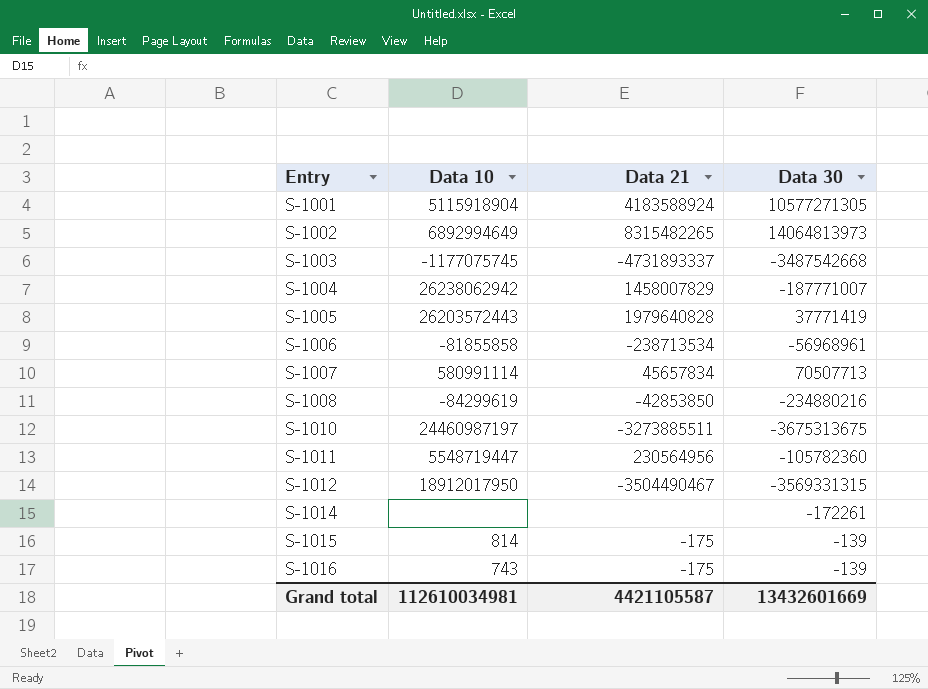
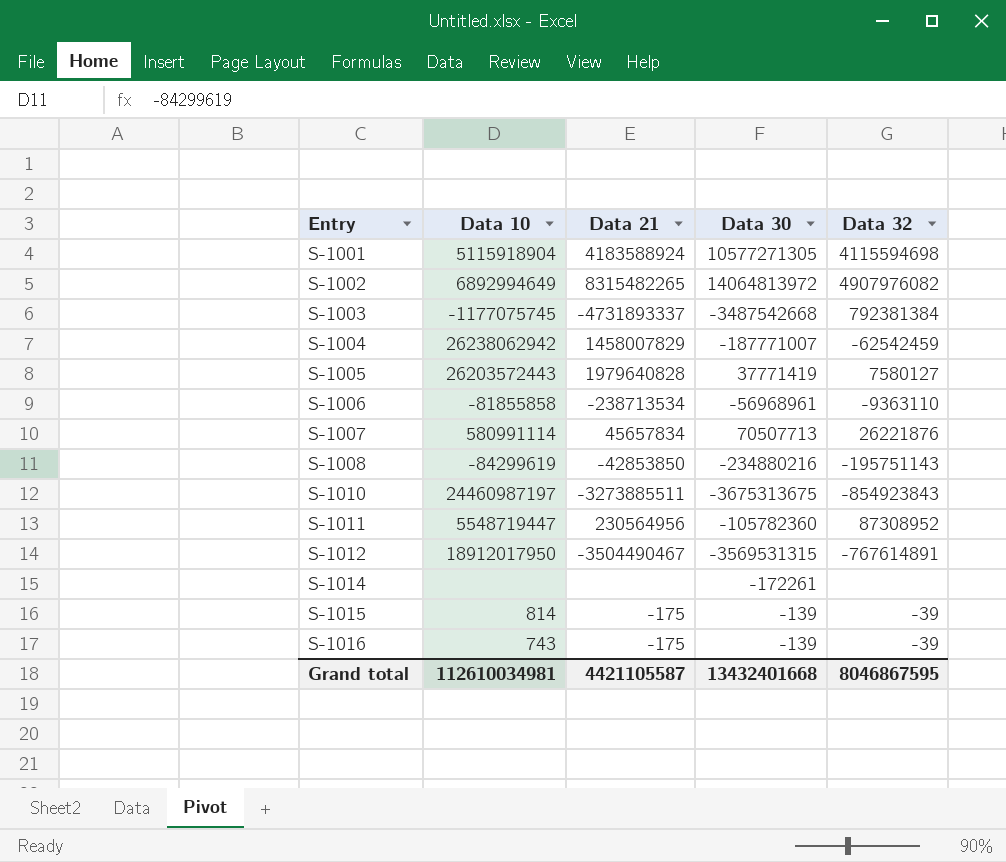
column Data 32 | position: none -> 5
S-1002 | Data 30: 14064813973 -> 14064813972
S-1012 | Data 30: -3569331315 -> -3569531315
Grand total | Data 30: 13432601669 -> 13432401668

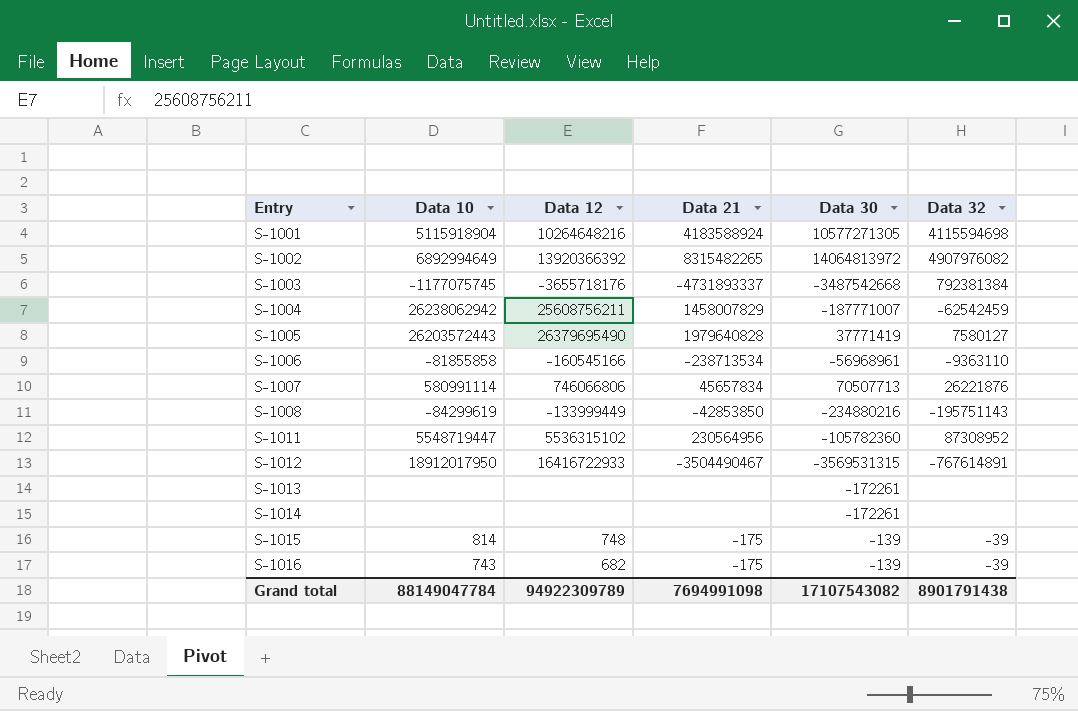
column Data 12 | position: none -> 3
row S-1010: 24460987197 | -3273885511 | -3675313675 | -854923843 -> none
row S-1013: none -> none | none | none | -172261 | none
Grand total | Data 10: 112610034981 -> 88149047784
Grand total | Data 21: 4421105587 -> 7694991098
Grand total | Data 30: 13432401668 -> 17107543082
Grand total | Data 32: 8046867595 -> 8901791438

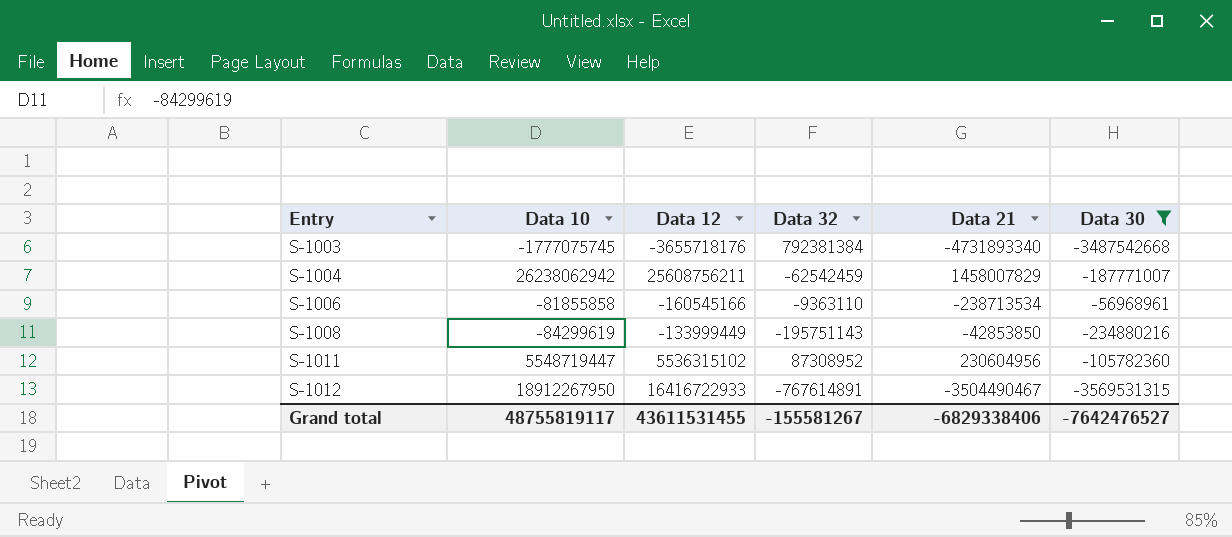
filter: none -> Data 30 <= -56968961
column Data 32 | position: 6 -> 4
S-1003 | Data 10: -1177075745 -> -1777075745
S-1003 | Data 21: -4731893337 -> -4731893340
S-1011 | Data 21: 230564956 -> 230604956
S-1012 | Data 10: 18912017950 -> 18912267950
Grand total | Data 10: 88149047784 -> 48755819117
Grand total | Data 12: 94922309789 -> 43611531455
Grand total | Data 32: 8901791438 -> -155581267
Grand total | Data 21: 7694991098 -> -6829338406
Grand total | Data 30: 17107543082 -> -7642476527

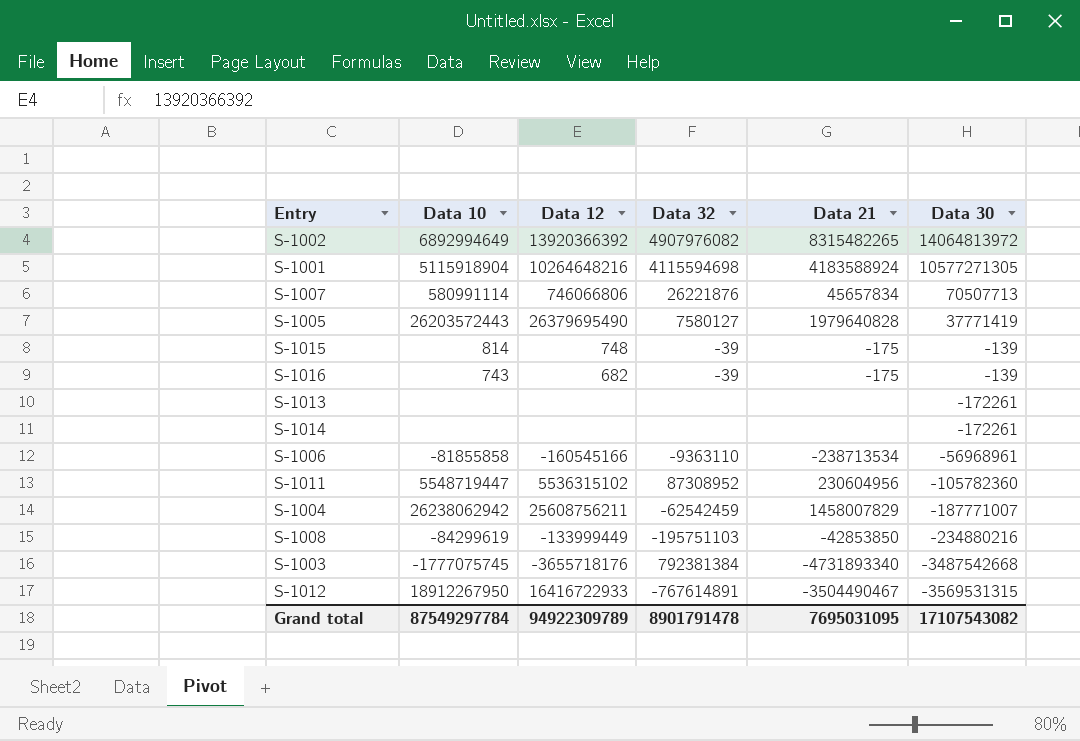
filter: Data 30 <= -56968961 -> none
row order: Entry ascending -> Data 30 descending
S-1008 | Data 32: -195751143 -> -195751103
Grand total | Data 10: 48755819117 -> 87549297784
Grand total | Data 12: 43611531455 -> 94922309789
Grand total | Data 32: -155581267 -> 8901791478
Grand total | Data 21: -6829338406 -> 7695031095
Grand total | Data 30: -7642476527 -> 17107543082

